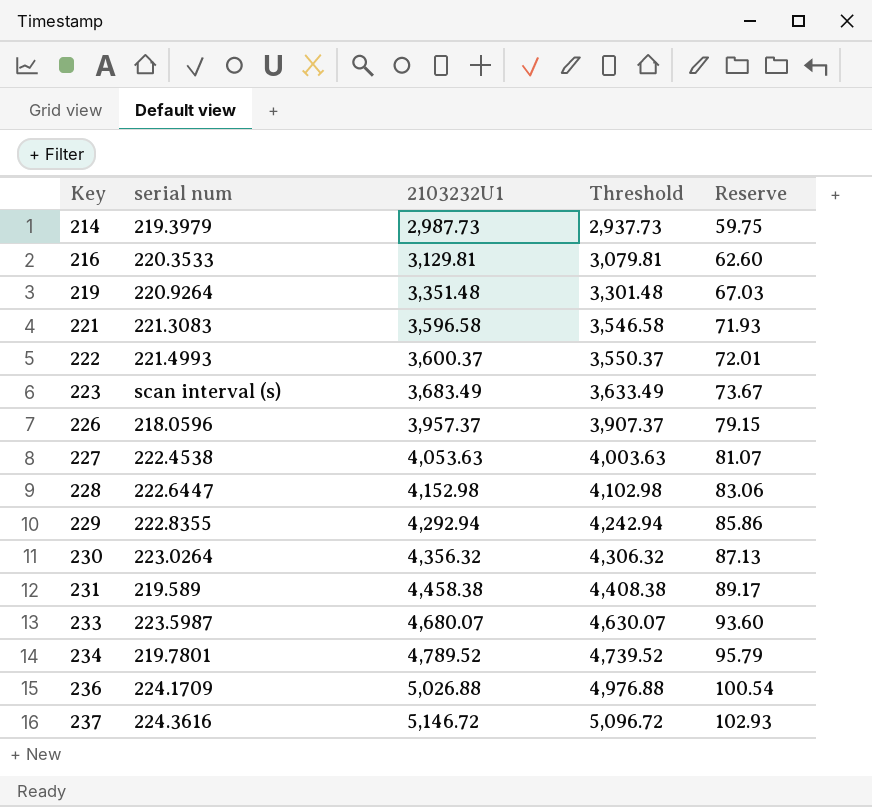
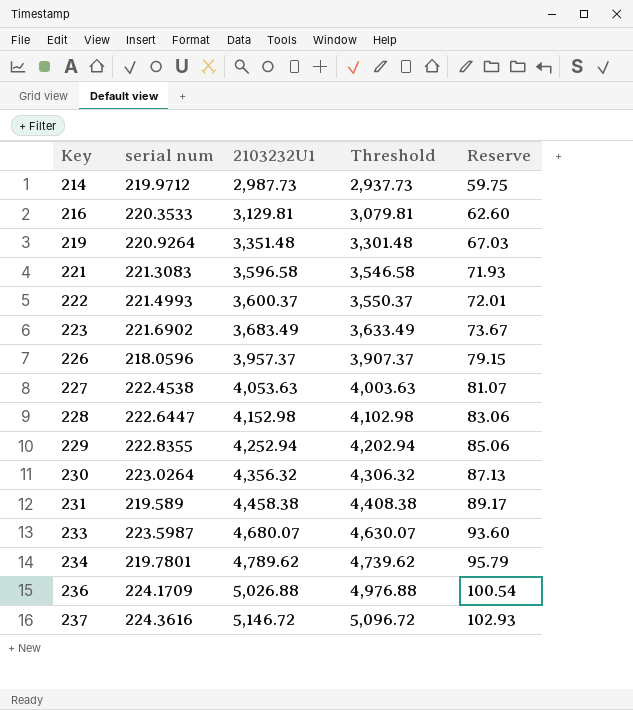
214 | serial num: 219.3979 -> 219.9712
223 | serial num: scan interval (s) -> 221.6902
229 | 2103232U1: 4,292.94 -> 4,252.94
229 | Threshold: 4,242.94 -> 4,202.94
229 | Reserve: 85.86 -> 85.06
234 | 2103232U1: 4,789.52 -> 4,789.62
234 | Threshold: 4,739.52 -> 4,739.62

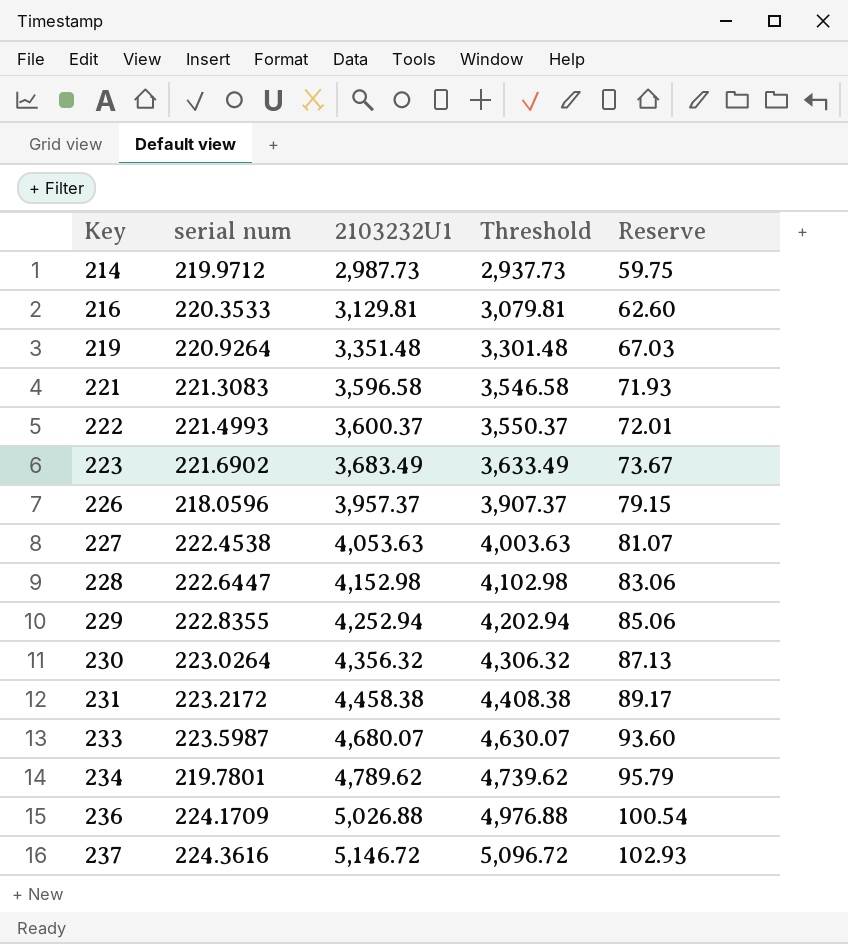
231 | serial num: 219.589 -> 223.2172

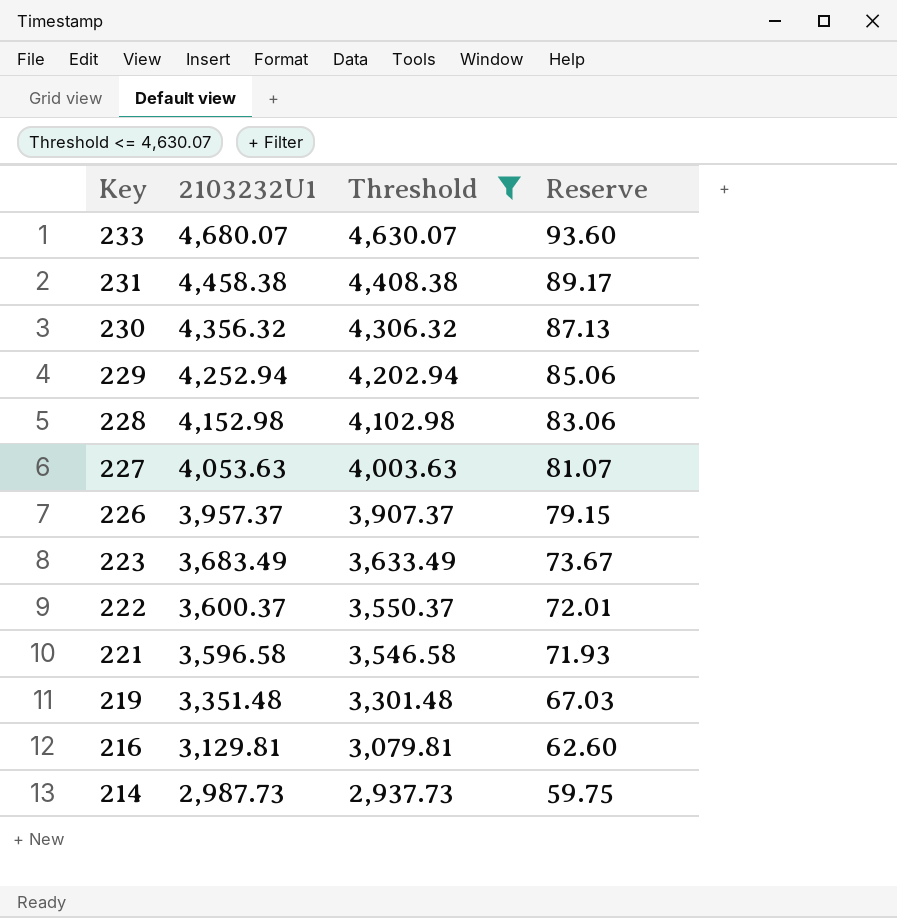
filter: none -> Threshold <= 4,630.07
row order: Key ascending -> Key descending
column serial num | position: 2 -> none

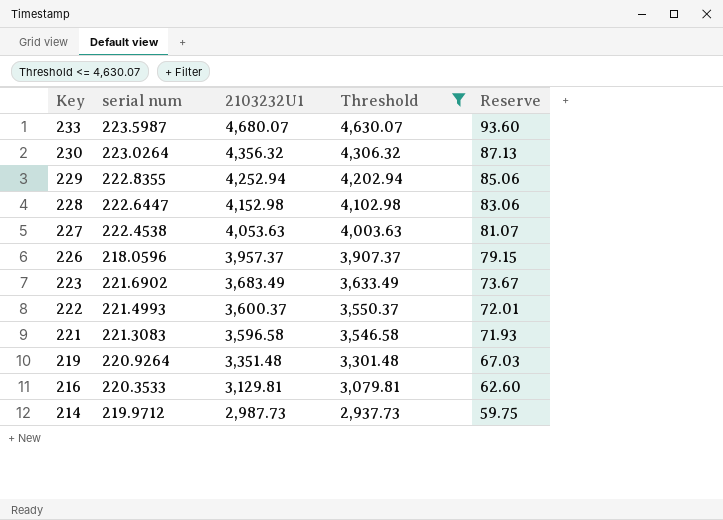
column serial num | position: none -> 2
row 231: 4,458.38 | 4,408.38 | 89.17 -> none

